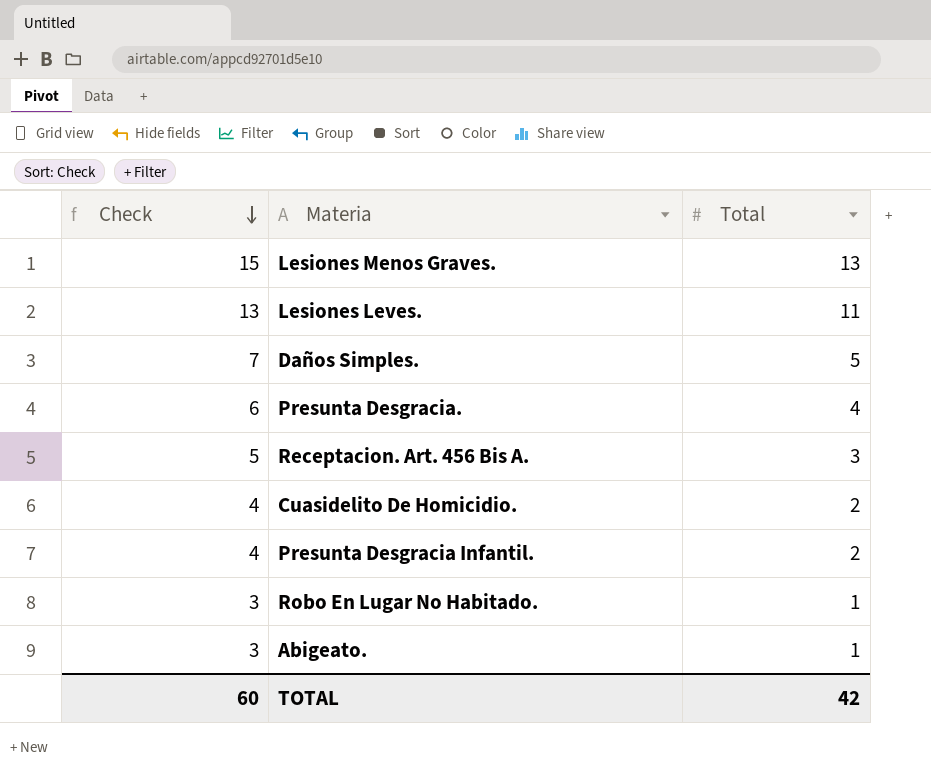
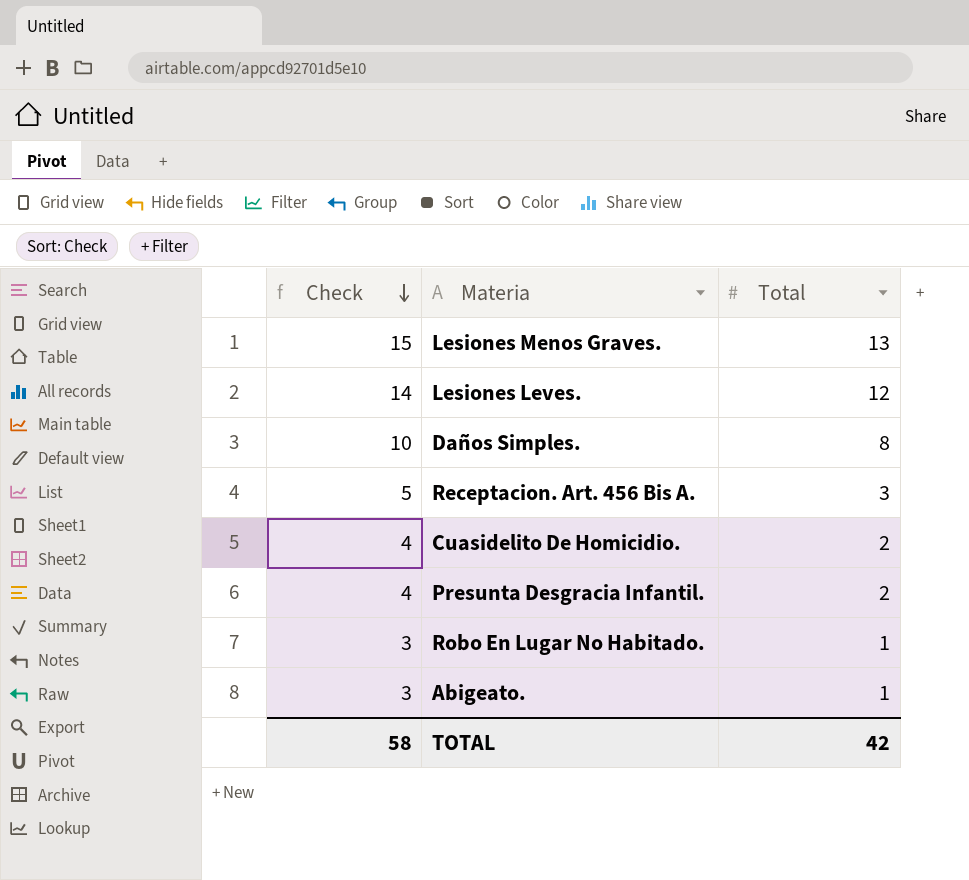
row Presunta Desgracia.: 6 | 4 -> none
Lesiones Leves. | Check: 13 -> 14
Lesiones Leves. | Total: 11 -> 12
Daños Simples. | Check: 7 -> 10
Daños Simples. | Total: 5 -> 8
TOTAL | Check: 60 -> 58

